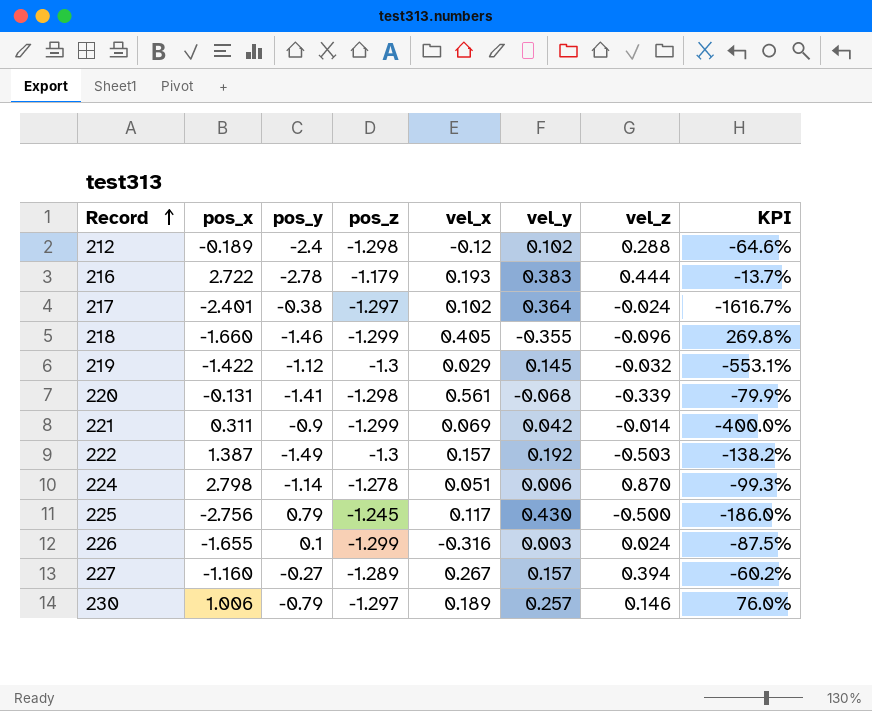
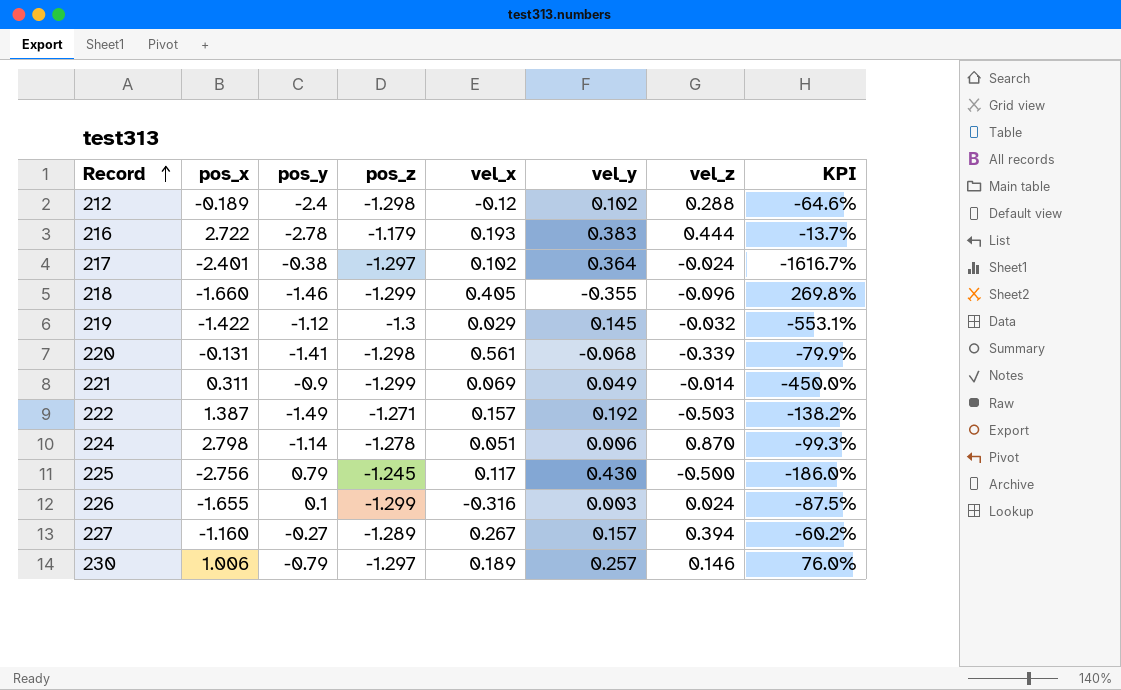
221 | vel_y: 0.042 -> 0.049
221 | KPI: -400.0% -> -450.0%
222 | pos_z: -1.3 -> -1.271

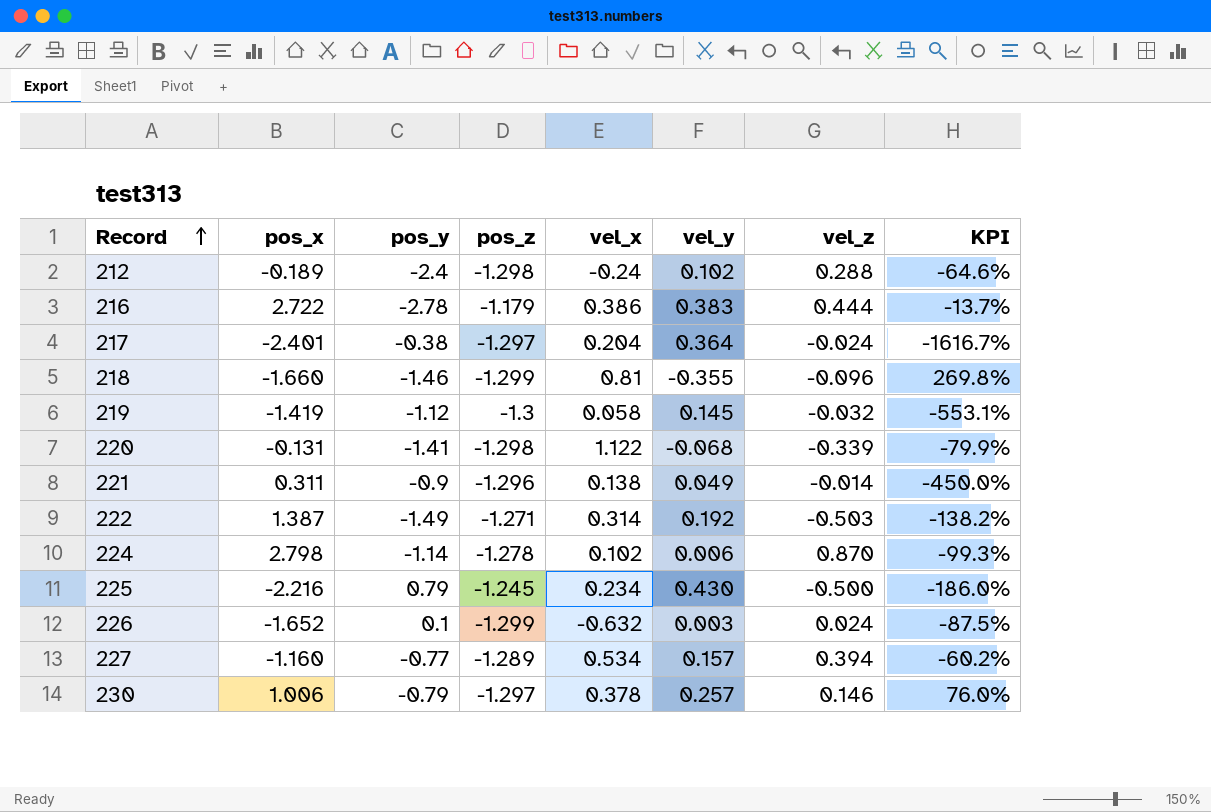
212 | vel_x: -0.12 -> -0.24
216 | vel_x: 0.193 -> 0.386
217 | vel_x: 0.102 -> 0.204
218 | vel_x: 0.405 -> 0.81
219 | pos_x: -1.422 -> -1.419
219 | vel_x: 0.029 -> 0.058
220 | vel_x: 0.561 -> 1.122
221 | pos_z: -1.299 -> -1.296
221 | vel_x: 0.069 -> 0.138
222 | vel_x: 0.157 -> 0.314
224 | vel_x: 0.051 -> 0.102
225 | pos_x: -2.756 -> -2.216
225 | vel_x: 0.117 -> 0.234
226 | pos_x: -1.655 -> -1.652
226 | vel_x: -0.316 -> -0.632
227 | pos_y: -0.27 -> -0.77
227 | vel_x: 0.267 -> 0.534
230 | vel_x: 0.189 -> 0.378

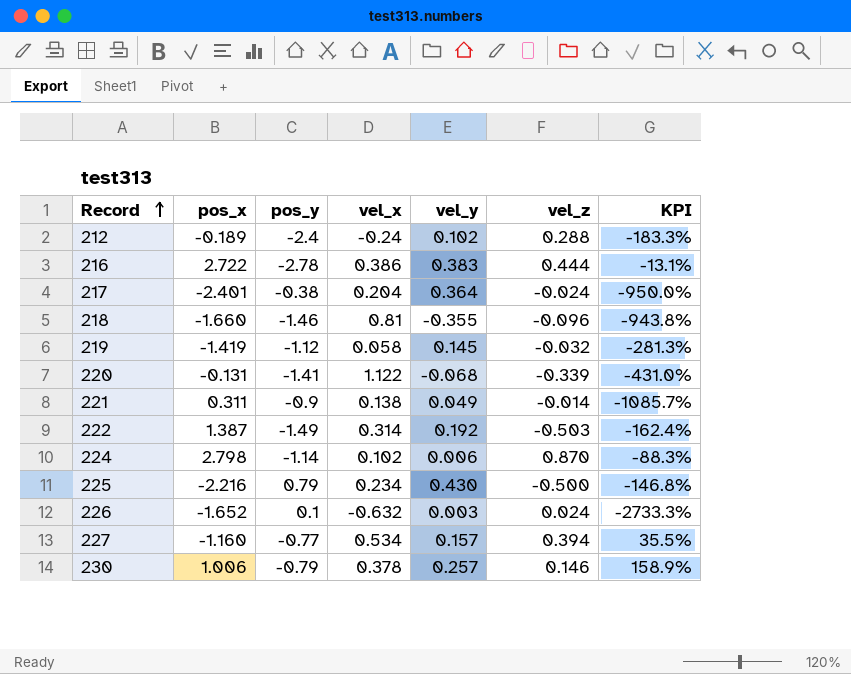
column pos_z | position: 4 -> none
column KPI | formula: ([vel_y] - [vel_z]) / [vel_z] -> ([vel_x] - [vel_z]) / [vel_z]

